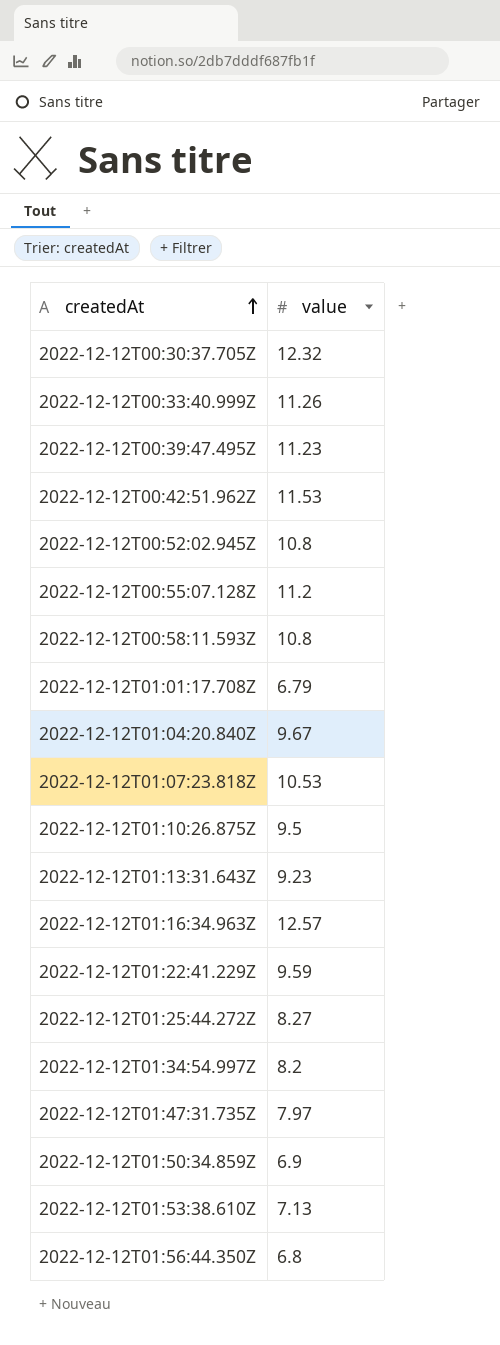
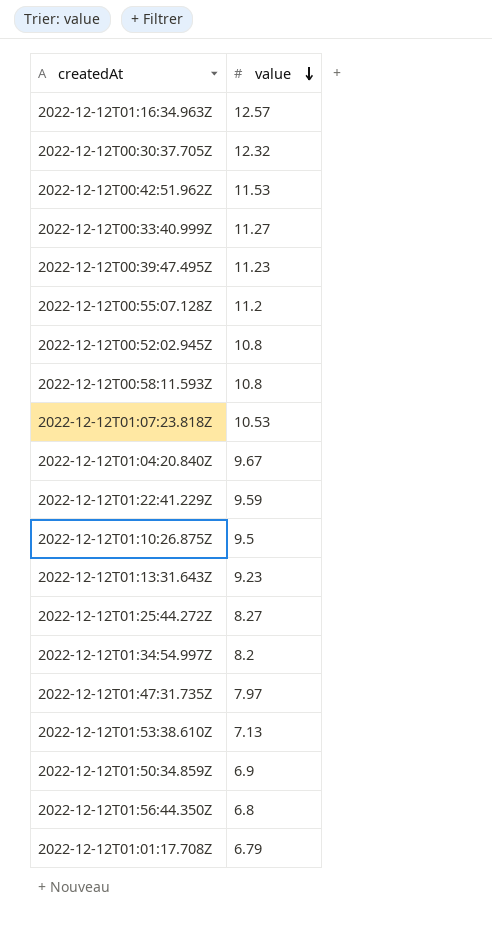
row order: createdAt ascending -> value descending
2022-12-12T00:33:40.999Z | value: 11.26 -> 11.27

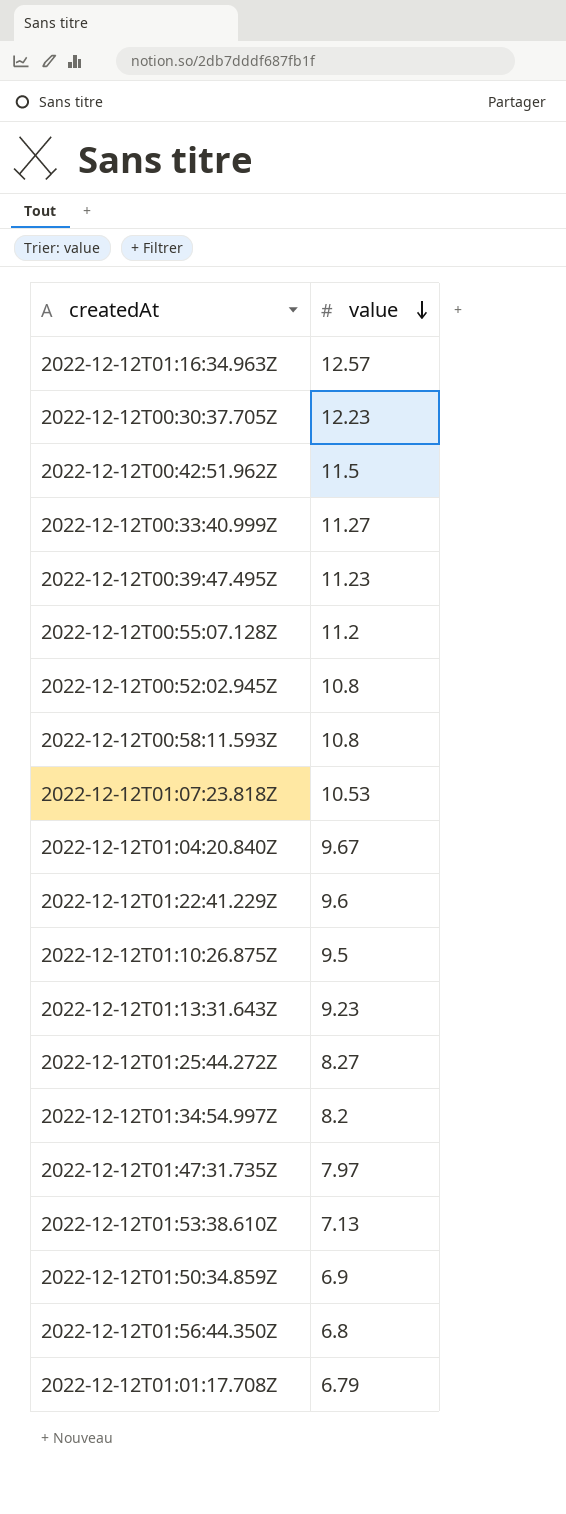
2022-12-12T00:30:37.705Z | value: 12.32 -> 12.23
2022-12-12T00:42:51.962Z | value: 11.53 -> 11.5
2022-12-12T01:22:41.229Z | value: 9.59 -> 9.6

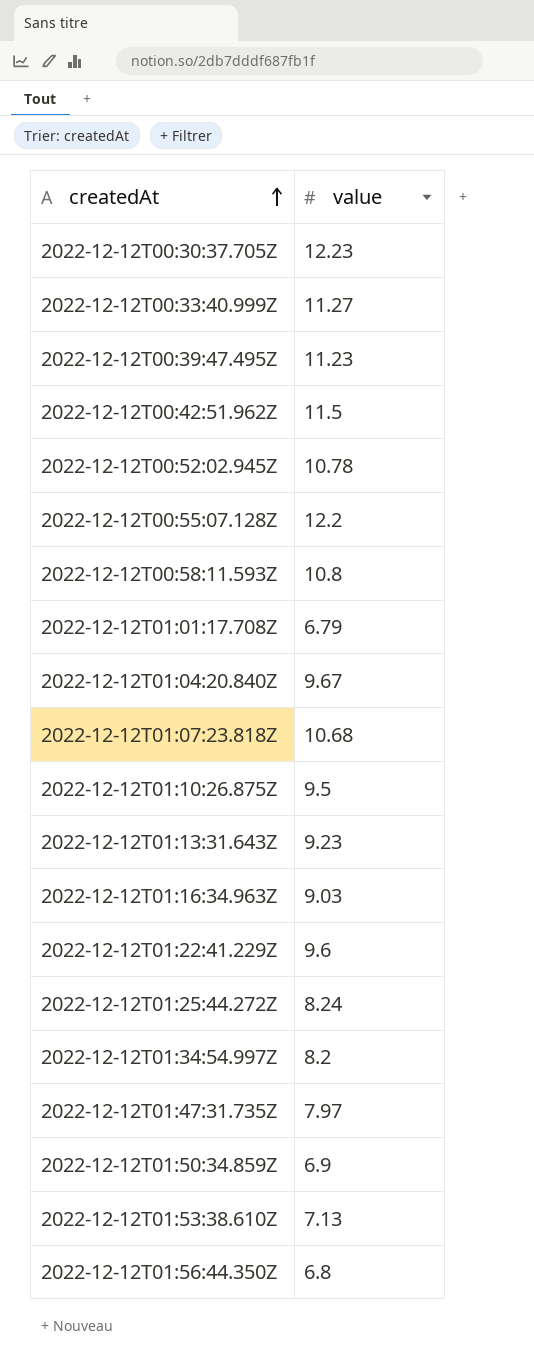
row order: value descending -> createdAt ascending
2022-12-12T00:52:02.945Z | value: 10.8 -> 10.78
2022-12-12T00:55:07.128Z | value: 11.2 -> 12.2
2022-12-12T01:07:23.818Z | value: 10.53 -> 10.68
2022-12-12T01:16:34.963Z | value: 12.57 -> 9.03
2022-12-12T01:25:44.272Z | value: 8.27 -> 8.24

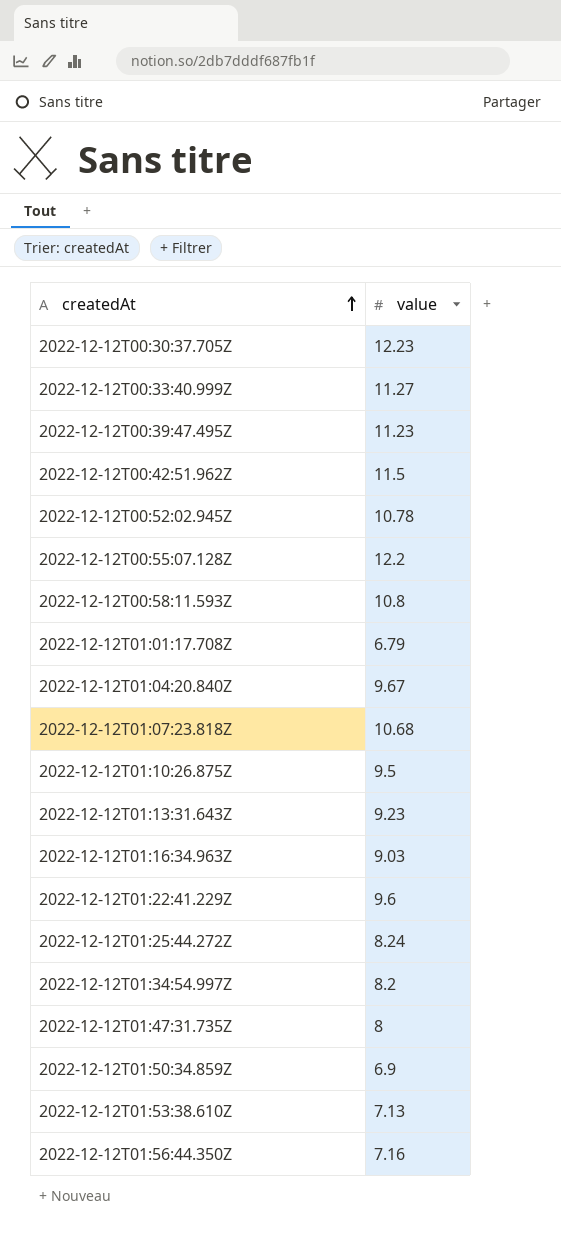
2022-12-12T01:47:31.735Z | value: 7.97 -> 8
2022-12-12T01:56:44.350Z | value: 6.8 -> 7.16

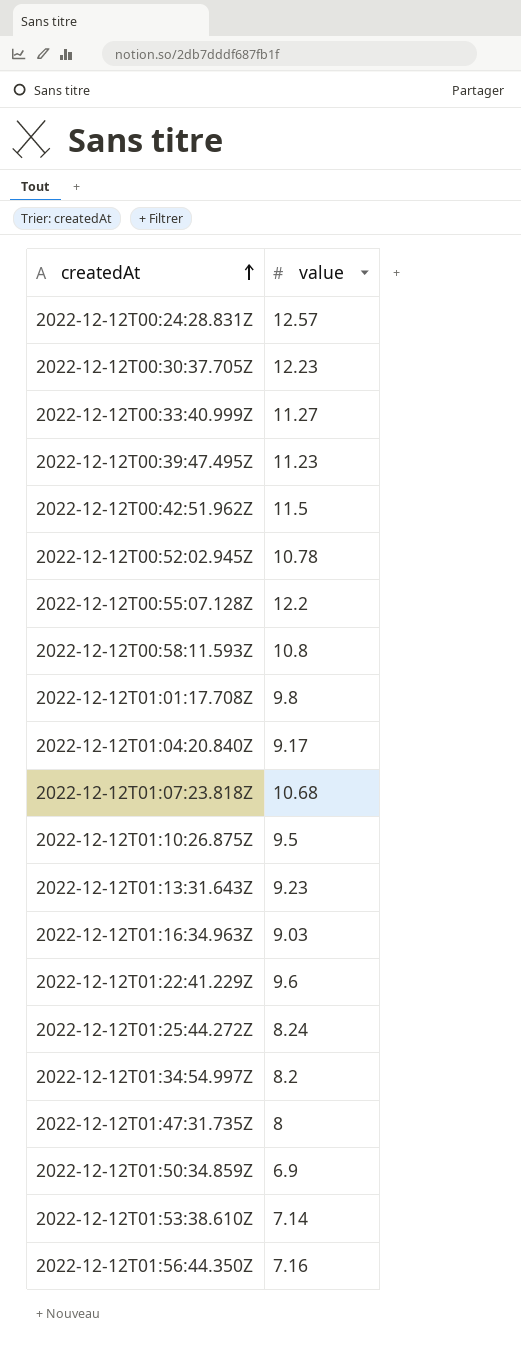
row 2022-12-12T00:24:28.831Z: none -> 12.57
2022-12-12T01:01:17.708Z | value: 6.79 -> 9.8
2022-12-12T01:04:20.840Z | value: 9.67 -> 9.17
2022-12-12T01:53:38.610Z | value: 7.13 -> 7.14

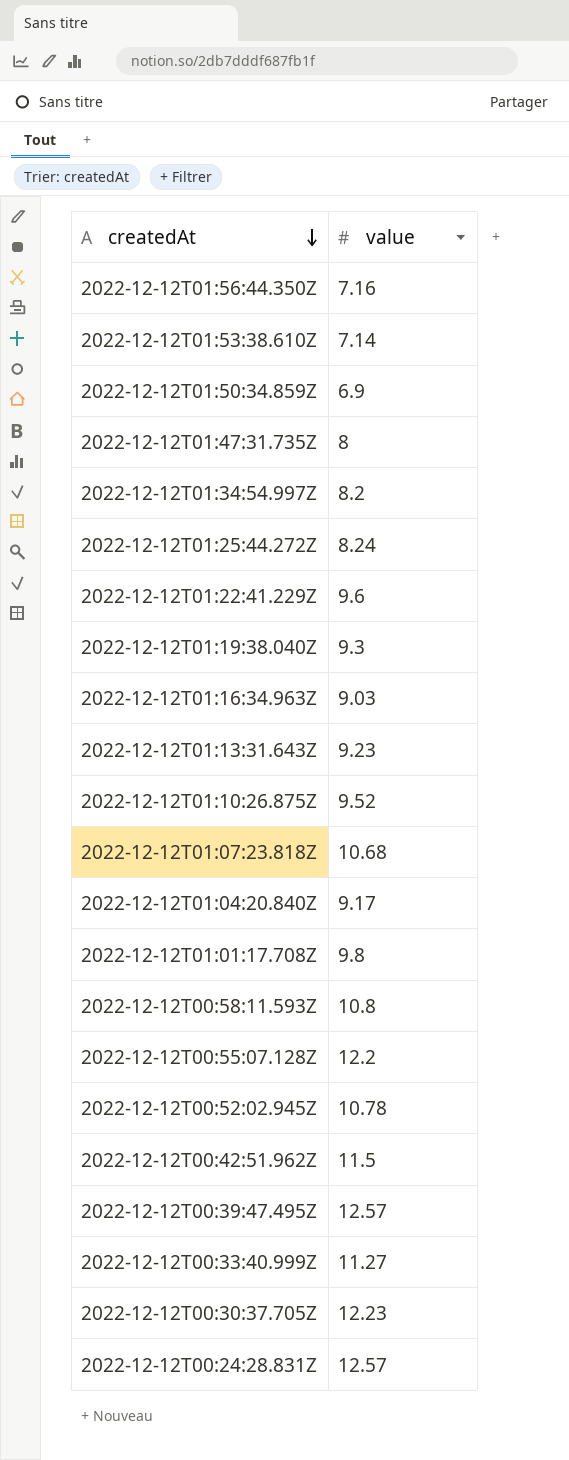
row order: createdAt ascending -> createdAt descending
row 2022-12-12T01:19:38.040Z: none -> 9.3
2022-12-12T01:10:26.875Z | value: 9.5 -> 9.52
2022-12-12T00:39:47.495Z | value: 11.23 -> 12.57

